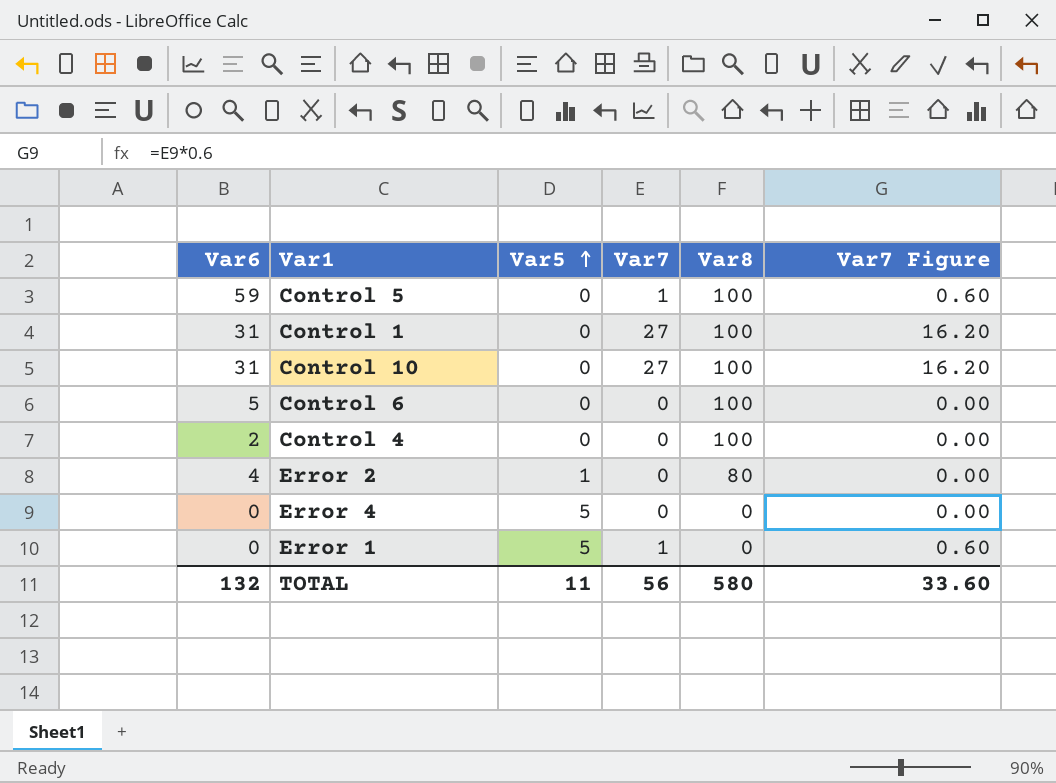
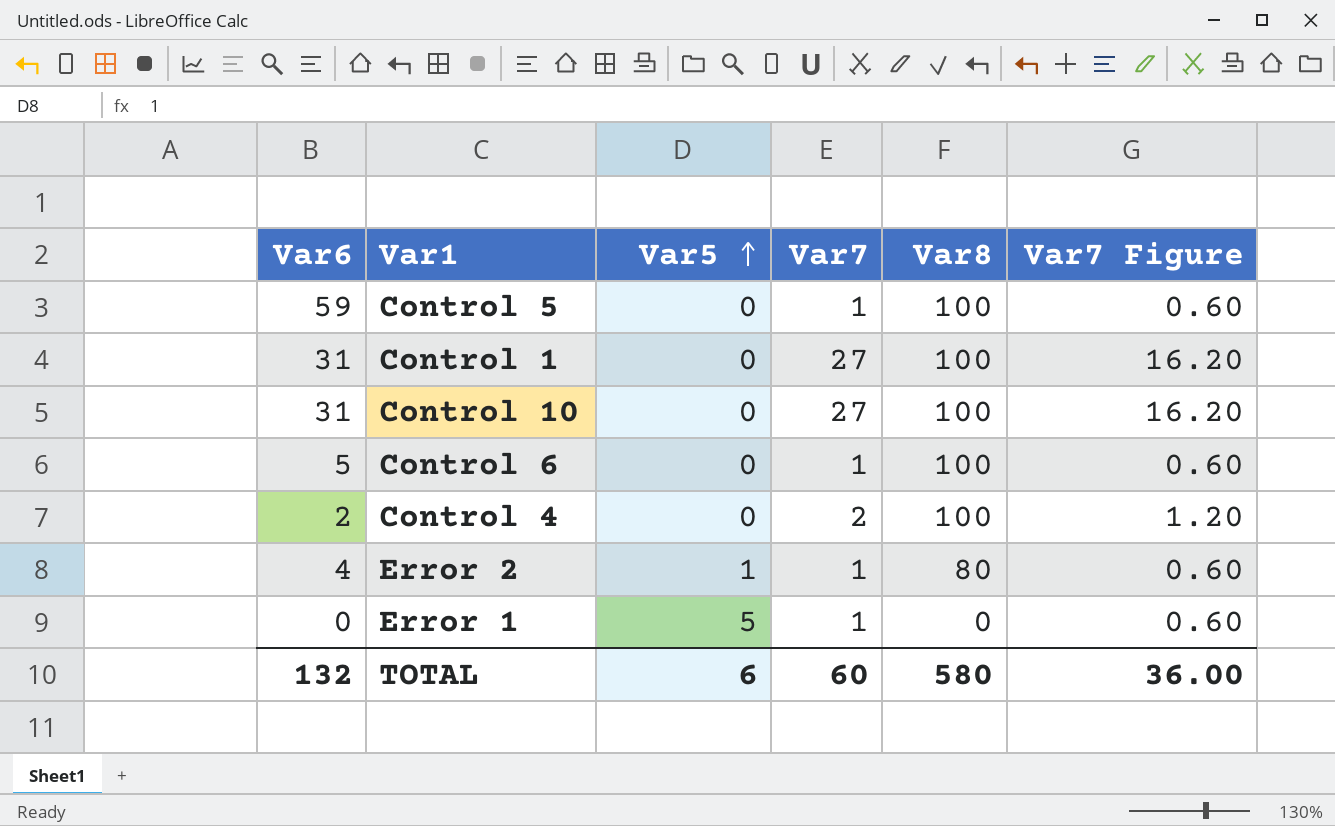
row Error 4: 0 | 5 | 0 | 0 | 0.00 -> none
Control 6 | Var7: 0 -> 1
Control 6 | Var7 Figure: 0.00 -> 0.60
Control 4 | Var7: 0 -> 2
Control 4 | Var7 Figure: 0.00 -> 1.20
Error 2 | Var7: 0 -> 1
Error 2 | Var7 Figure: 0.00 -> 0.60
TOTAL | Var5: 11 -> 6
TOTAL | Var7: 56 -> 60
TOTAL | Var7 Figure: 33.60 -> 36.00

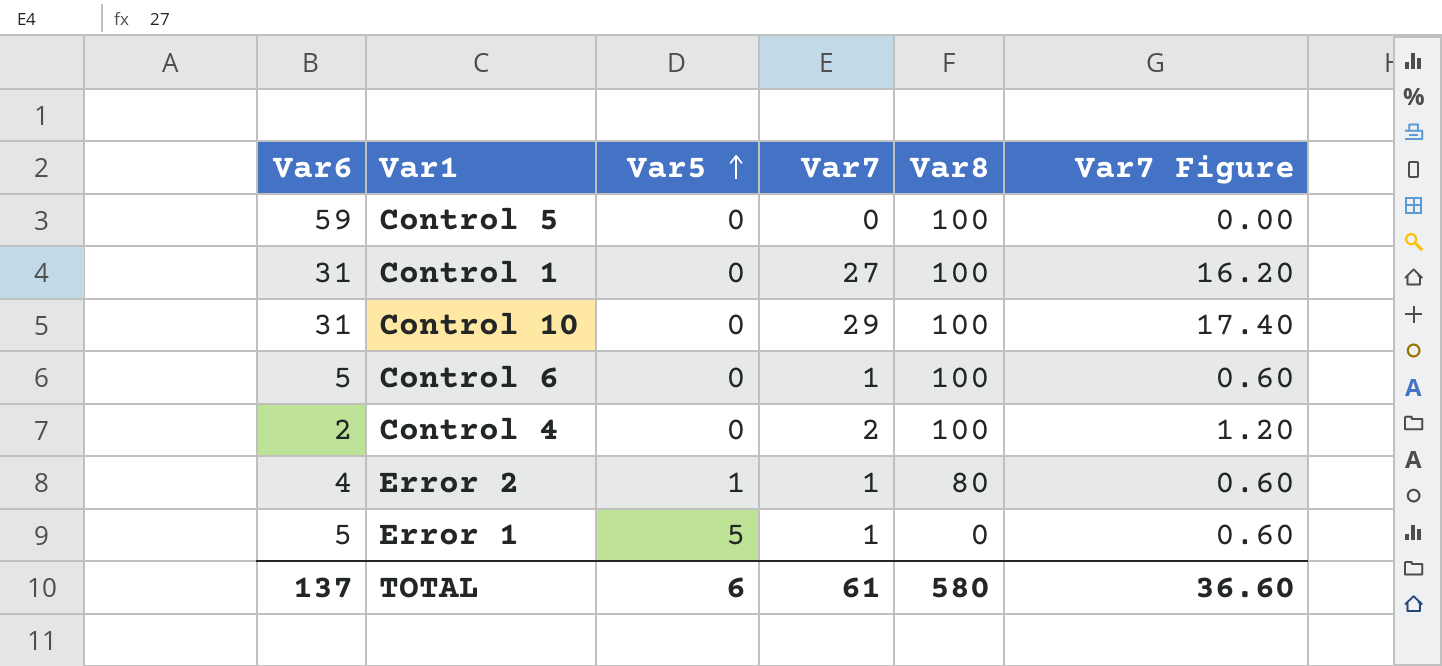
Control 5 | Var7: 1 -> 0
Control 5 | Var7 Figure: 0.60 -> 0.00
Control 10 | Var7: 27 -> 29
Control 10 | Var7 Figure: 16.20 -> 17.40
Error 1 | Var6: 0 -> 5
TOTAL | Var6: 132 -> 137
TOTAL | Var7: 60 -> 61
TOTAL | Var7 Figure: 36.00 -> 36.60

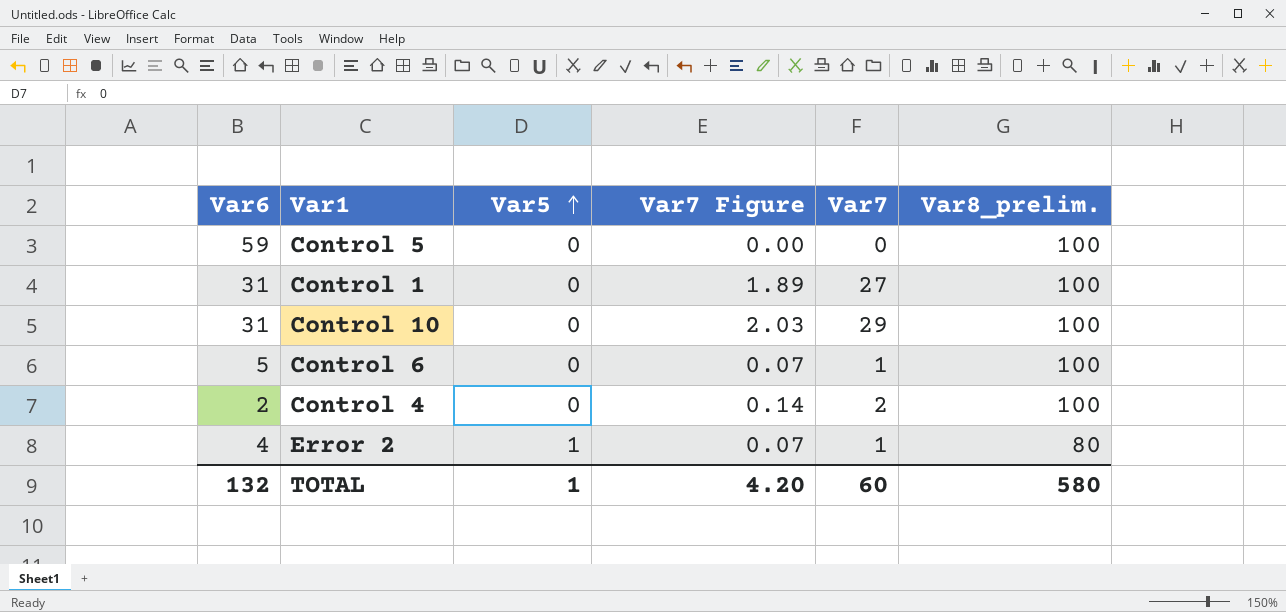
column Var7 Figure | formula: [Var7] * 0.6 -> [Var7] * 0.07
column Var7 Figure | position: 6 -> 4
column name: Var8 -> Var8_prelim.
row Error 1: 5 | 5 | 1 | 0 | 0.60 -> none
TOTAL | Var6: 137 -> 132
TOTAL | Var5: 6 -> 1
TOTAL | Var7 Figure: 36.60 -> 4.20
TOTAL | Var7: 61 -> 60

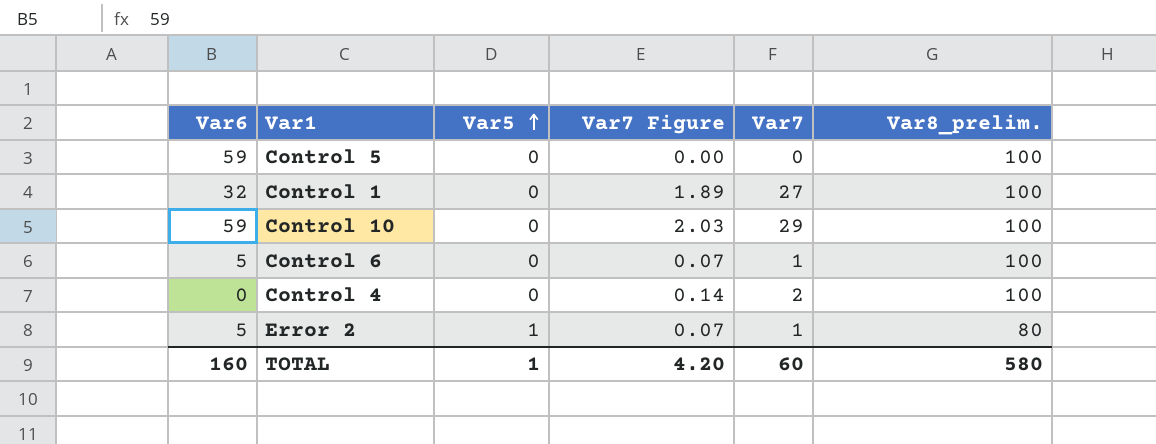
Control 1 | Var6: 31 -> 32
Control 10 | Var6: 31 -> 59
Control 4 | Var6: 2 -> 0
Error 2 | Var6: 4 -> 5
TOTAL | Var6: 132 -> 160

